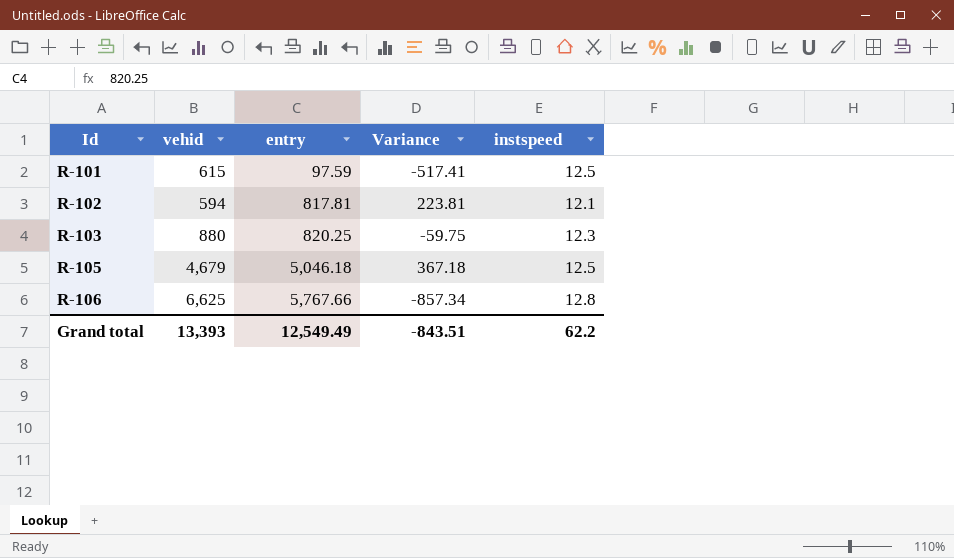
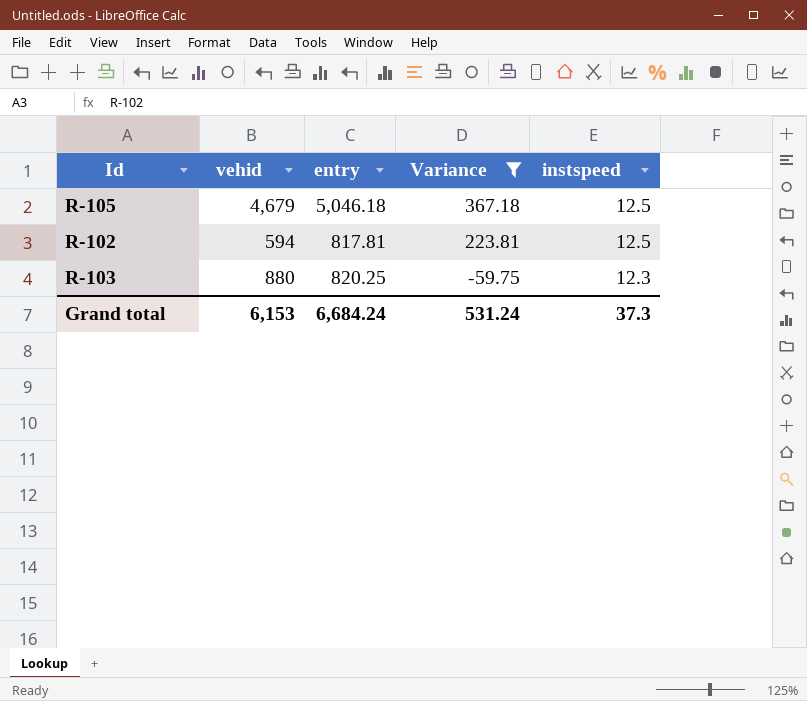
filter: none -> Variance >= -59.75
row order: Id ascending -> Variance descending
R-102 | instspeed: 12.1 -> 12.5
Grand total | vehid: 13,393 -> 6,153
Grand total | entry: 12,549.49 -> 6,684.24
Grand total | Variance: -843.51 -> 531.24
Grand total | instspeed: 62.2 -> 37.3

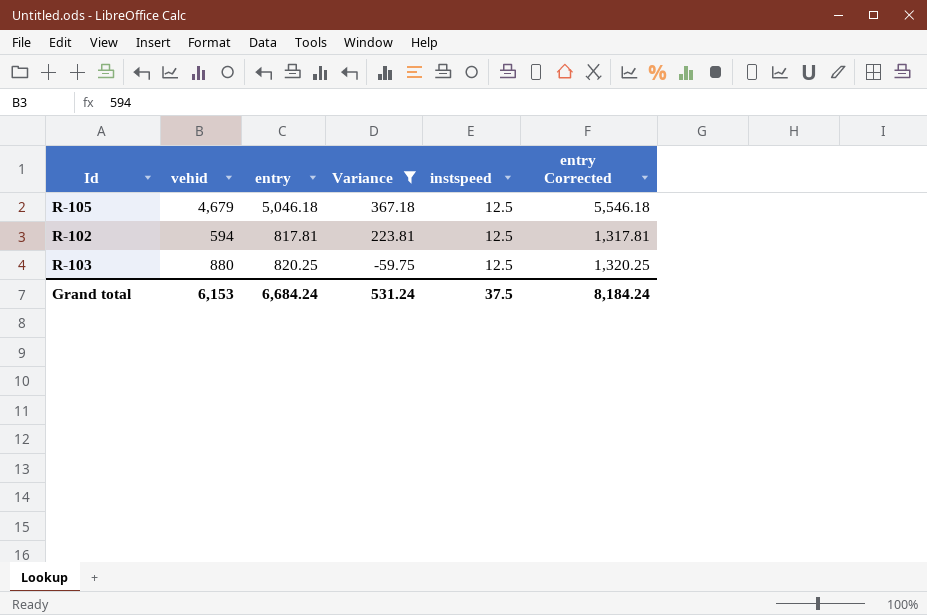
column entry Corrected | formula: none -> [entry] + 500
R-103 | instspeed: 12.3 -> 12.5
Grand total | instspeed: 37.3 -> 37.5

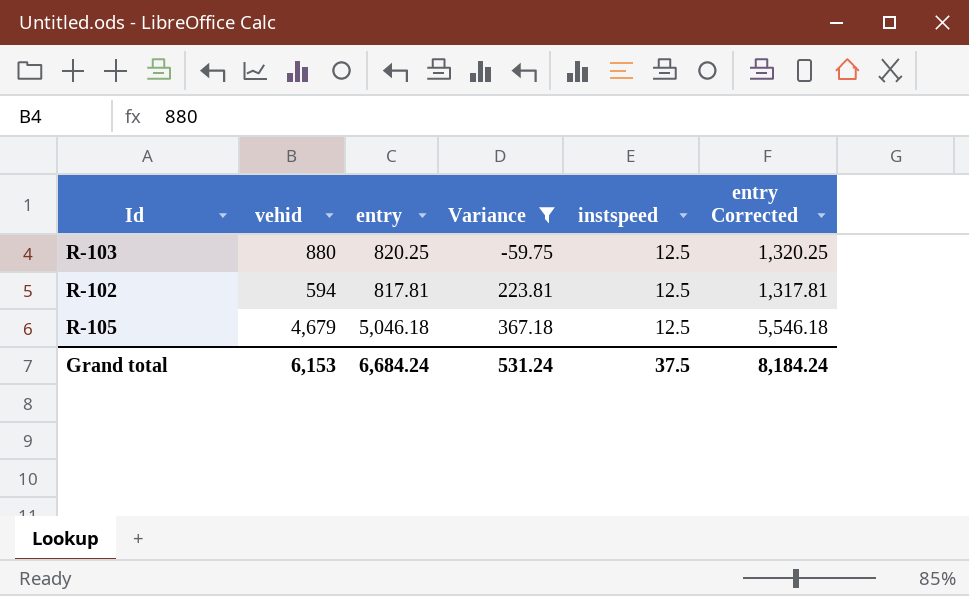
row order: Variance descending -> Variance ascending

